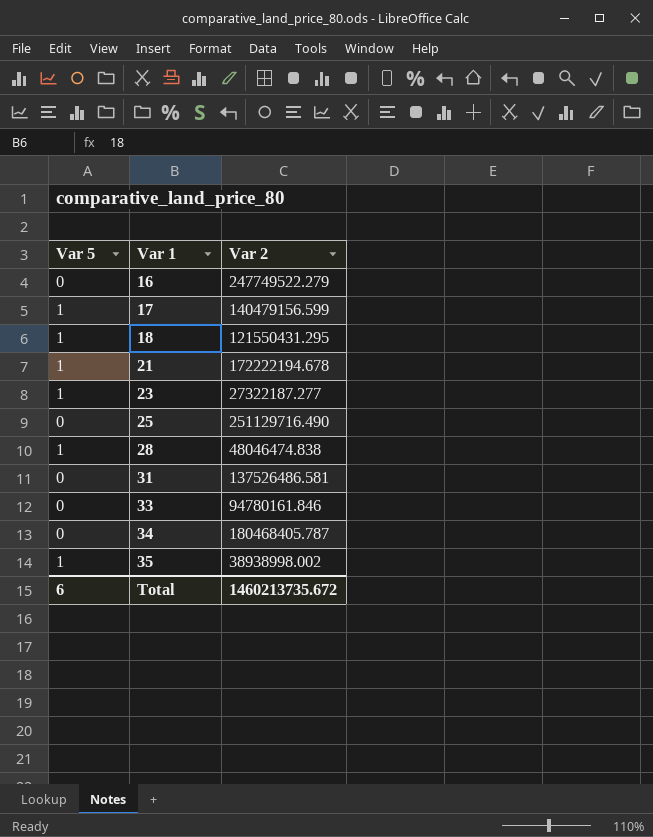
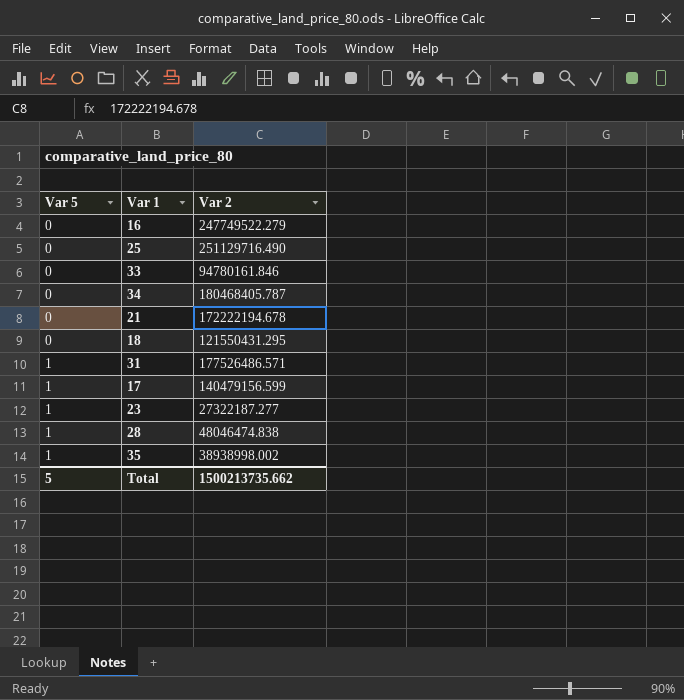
row order: Var 1 ascending -> Var 5 ascending
21 | Var 5: 1 -> 0
18 | Var 5: 1 -> 0
31 | Var 5: 0 -> 1
31 | Var 2: 137526486.581 -> 177526486.571
Total | Var 5: 6 -> 5
Total | Var 2: 1460213735.672 -> 1500213735.662

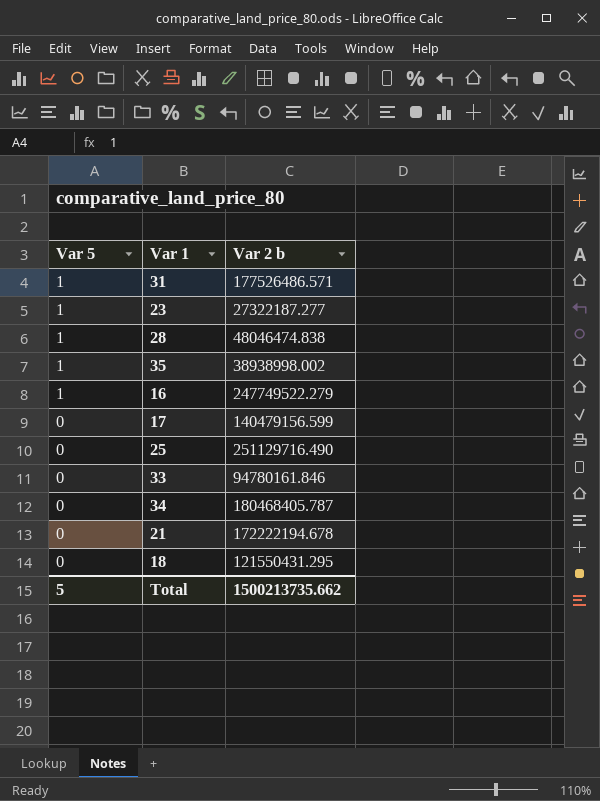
row order: Var 5 ascending -> Var 5 descending
column name: Var 2 -> Var 2 b
16 | Var 5: 0 -> 1
17 | Var 5: 1 -> 0

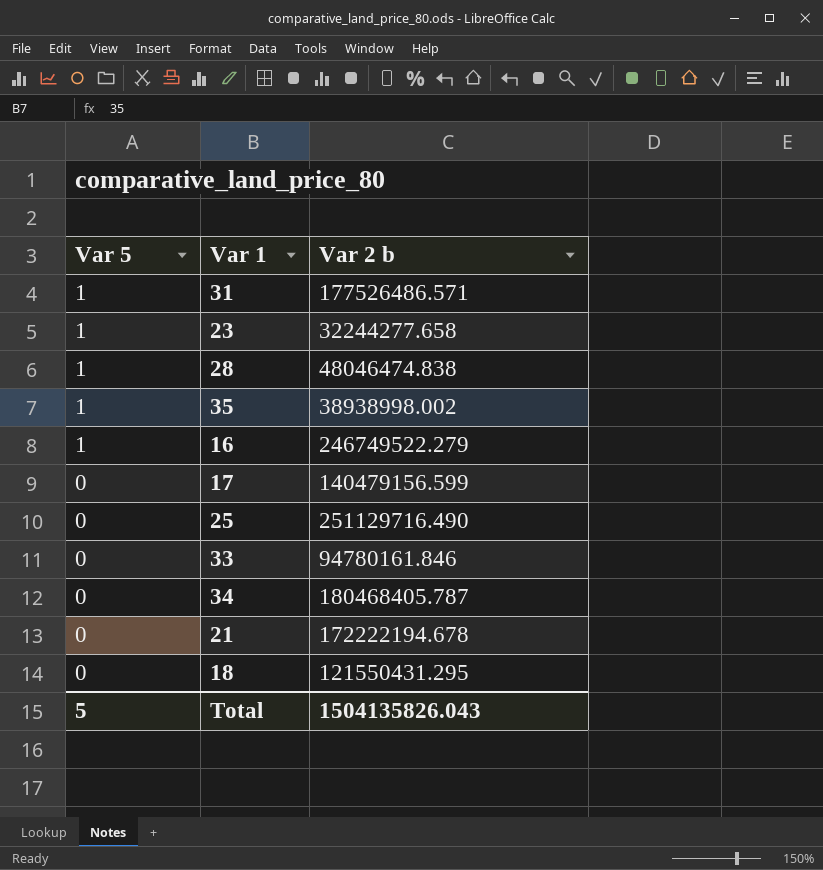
23 | Var 2 b: 27322187.277 -> 32244277.658
16 | Var 2 b: 247749522.279 -> 246749522.279
Total | Var 2 b: 1500213735.662 -> 1504135826.043

